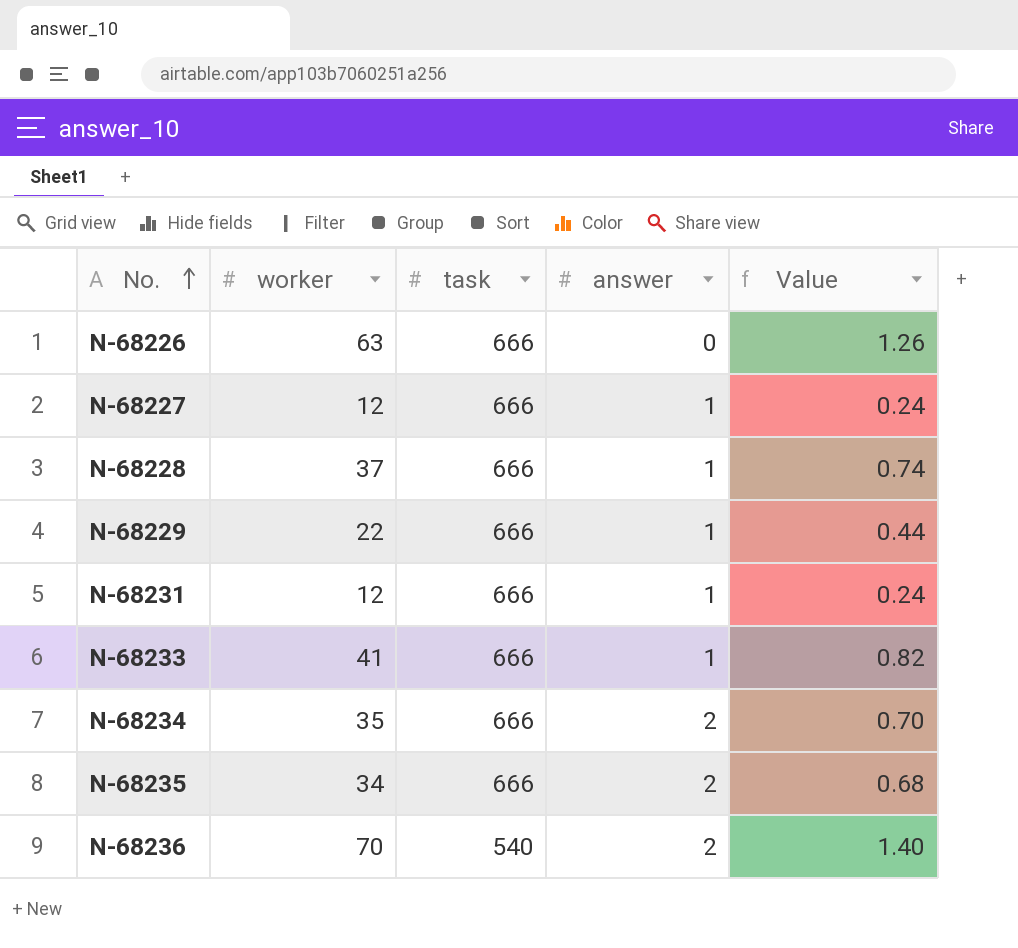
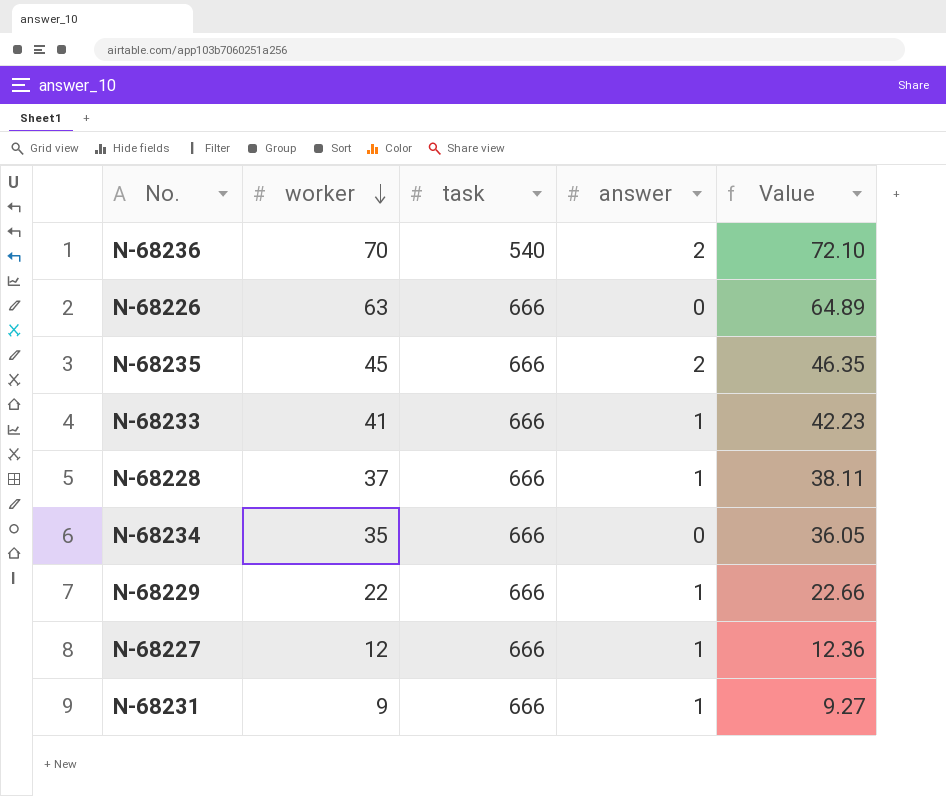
row order: No. ascending -> worker descending
column Value | formula: [worker] * 0.02 -> [worker] * 1.03
N-68235 | worker: 34 -> 45
N-68234 | answer: 2 -> 0
N-68231 | worker: 12 -> 9

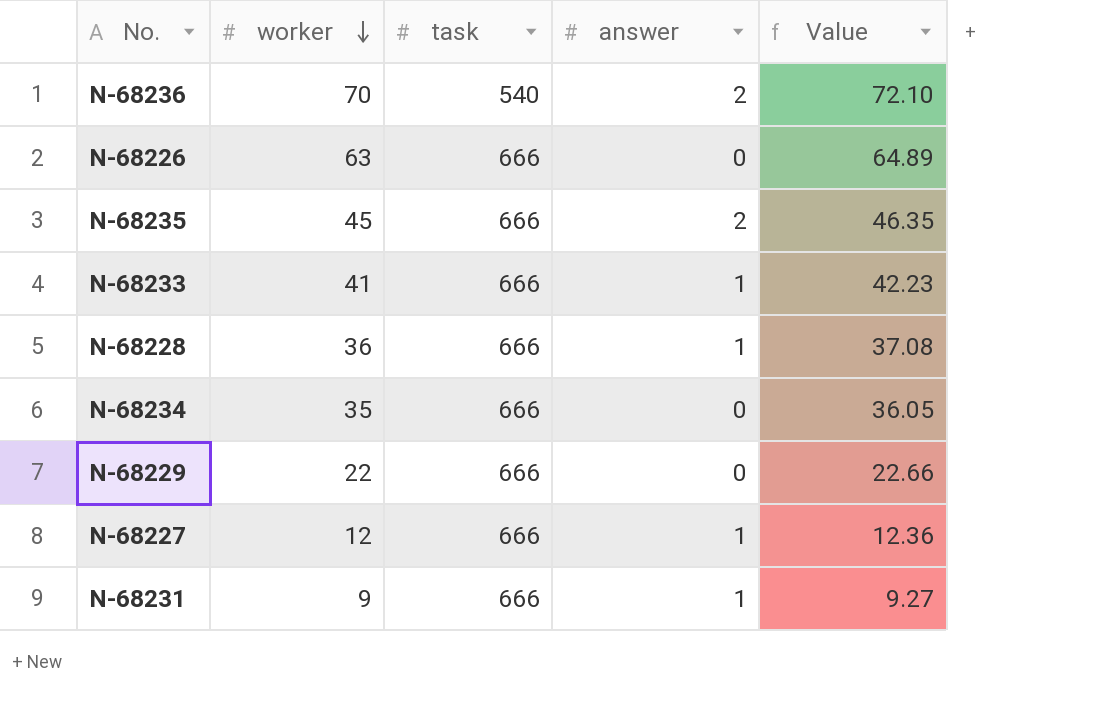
N-68228 | worker: 37 -> 36
N-68228 | Value: 38.11 -> 37.08
N-68229 | answer: 1 -> 0

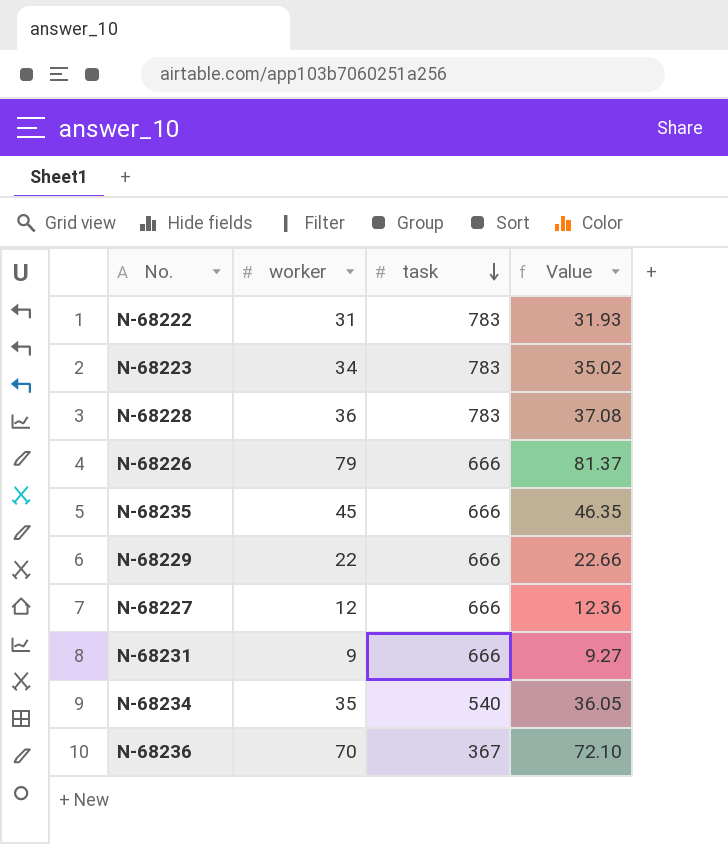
row order: worker descending -> task descending
column answer | position: 4 -> none
row N-68233: 41 | 666 | 1 | 42.23 -> none
row N-68222: none -> 31 | 783 | 31.93
row N-68223: none -> 34 | 783 | 35.02
N-68228 | task: 666 -> 783
N-68226 | worker: 63 -> 79
N-68226 | Value: 64.89 -> 81.37
N-68234 | task: 666 -> 540
N-68236 | task: 540 -> 367

